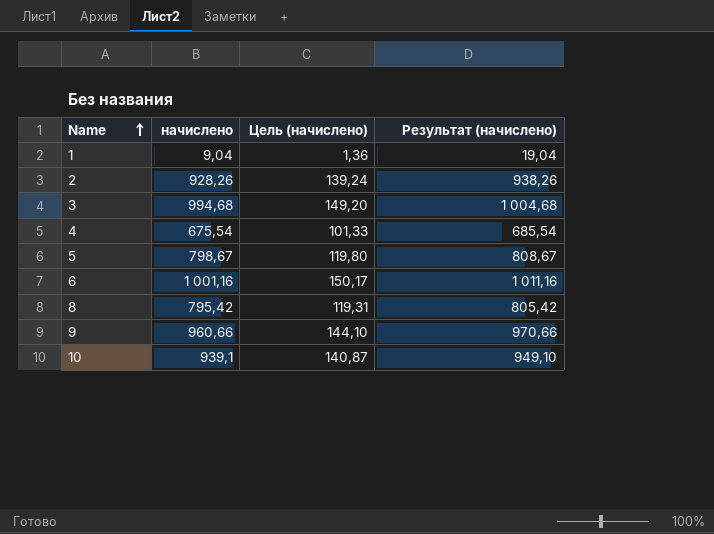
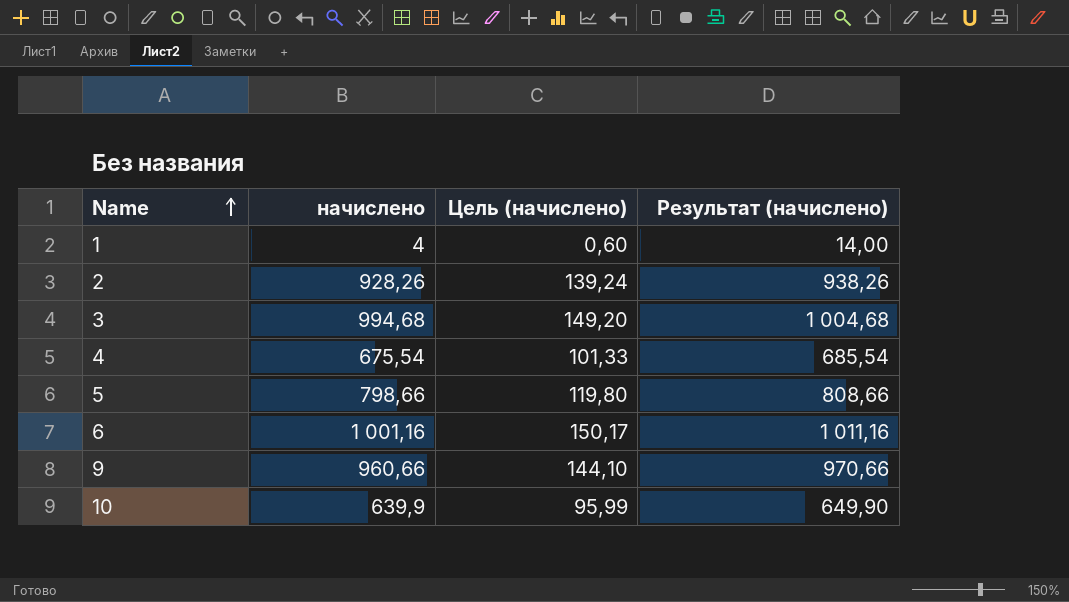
row 8: 795,42 | 119,31 | 805,42 -> none
1 | начислено: 9,04 -> 4
1 | Цель (начислено): 1,36 -> 0,60
1 | Результат (начислено): 19,04 -> 14,00
5 | начислено: 798,67 -> 798,66
5 | Результат (начислено): 808,67 -> 808,66
10 | начислено: 939,1 -> 639,9
10 | Цель (начислено): 140,87 -> 95,99
10 | Результат (начислено): 949,10 -> 649,90

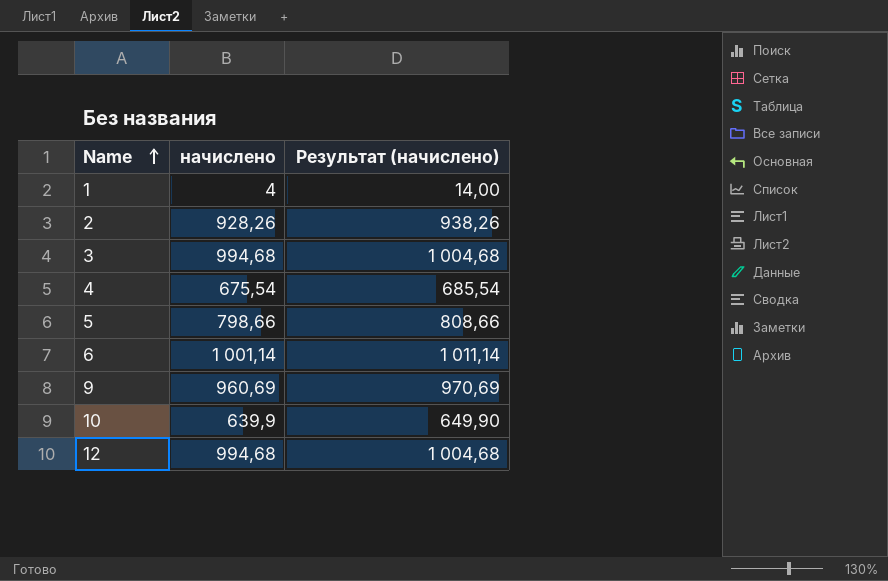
column Цель (начислено) | formula: [начислено] * 0,15 -> none
6 | начислено: 1 001,16 -> 1 001,14
6 | Результат (начислено): 1 011,16 -> 1 011,14
9 | начислено: 960,66 -> 960,69
9 | Результат (начислено): 970,66 -> 970,69
row 12: none -> 994,68 | 1 004,68

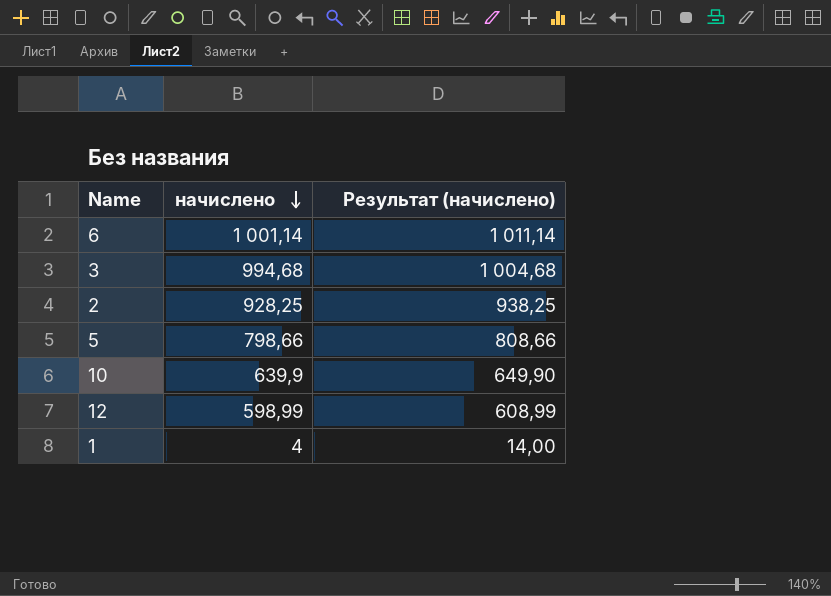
row order: Name ascending -> начислено descending
row 4: 675,54 | 685,54 -> none
row 9: 960,69 | 970,69 -> none
2 | начислено: 928,26 -> 928,25
2 | Результат (начислено): 938,26 -> 938,25
12 | начислено: 994,68 -> 598,99
12 | Результат (начислено): 1 004,68 -> 608,99

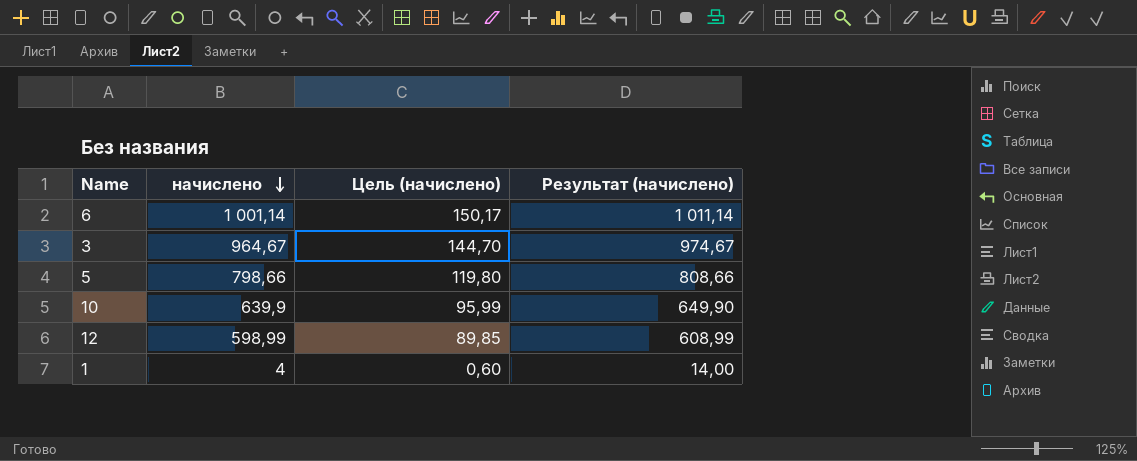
column Цель (начислено) | formula: none -> [начислено] * 0,15
row 2: 928,25 | 938,25 -> none
3 | начислено: 994,68 -> 964,67
3 | Результат (начислено): 1 004,68 -> 974,67

